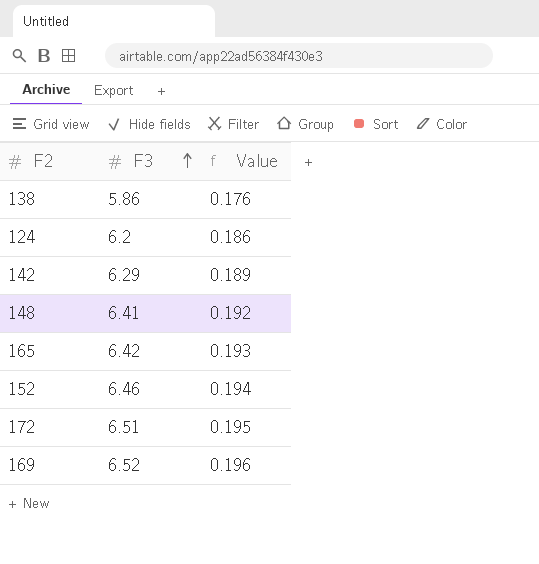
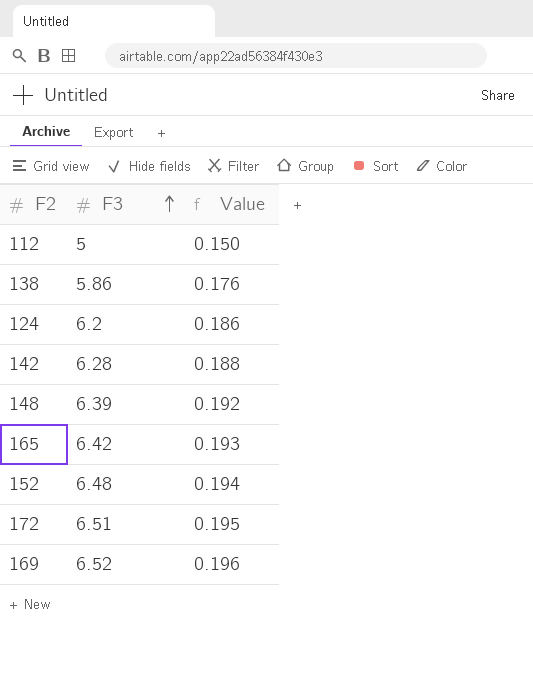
row 112: none -> 5 | 0.150
142 | F3: 6.29 -> 6.28
142 | Value: 0.189 -> 0.188
148 | F3: 6.41 -> 6.39
152 | F3: 6.46 -> 6.48

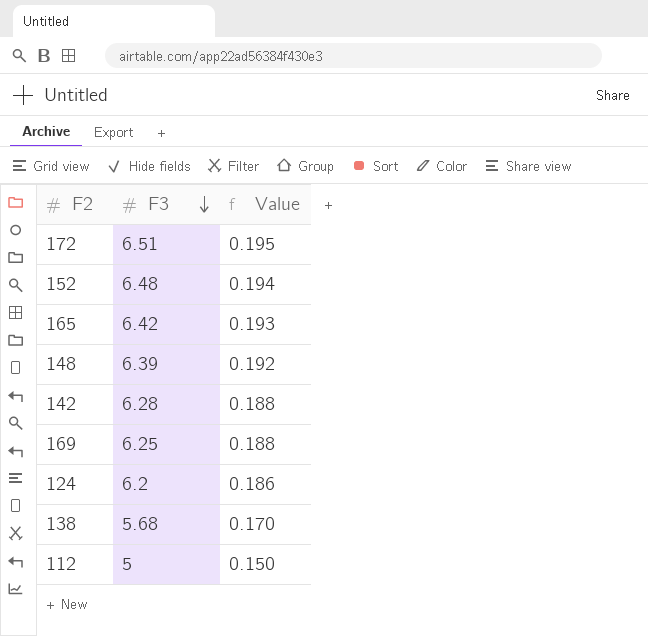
row order: F3 ascending -> F3 descending
169 | F3: 6.52 -> 6.25
169 | Value: 0.196 -> 0.188
138 | F3: 5.86 -> 5.68
138 | Value: 0.176 -> 0.170

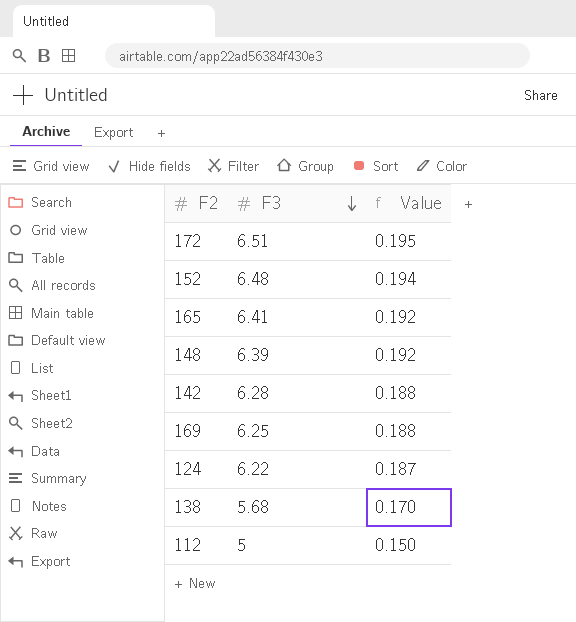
165 | F3: 6.42 -> 6.41
165 | Value: 0.193 -> 0.192
124 | F3: 6.2 -> 6.22
124 | Value: 0.186 -> 0.187

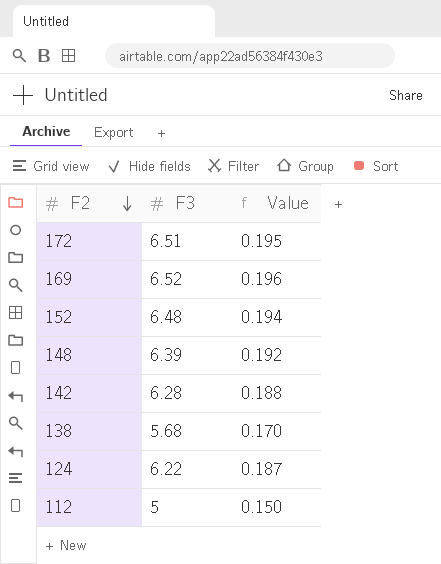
row order: F3 descending -> F2 descending
row 165: 6.41 | 0.192 -> none
169 | F3: 6.25 -> 6.52
169 | Value: 0.188 -> 0.196

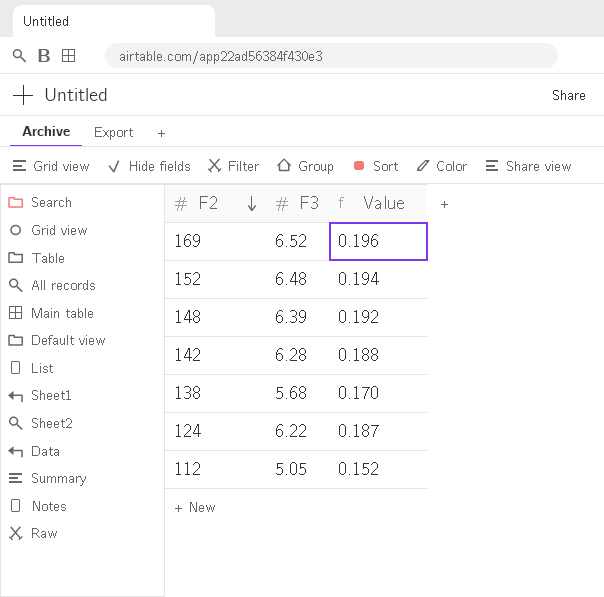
row 172: 6.51 | 0.195 -> none
112 | F3: 5 -> 5.05
112 | Value: 0.150 -> 0.152

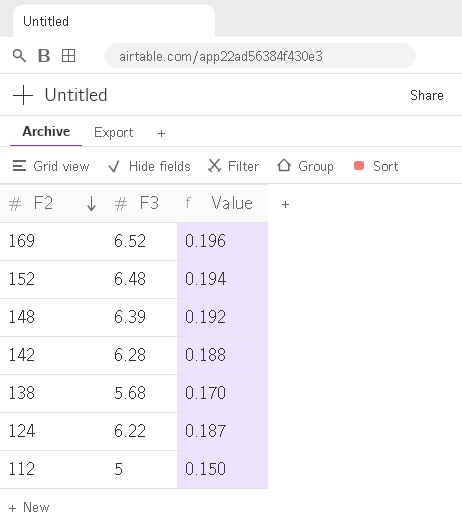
112 | F3: 5.05 -> 5
112 | Value: 0.152 -> 0.150

